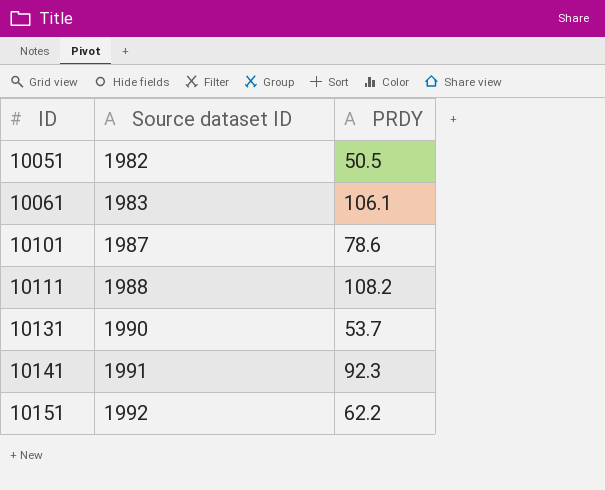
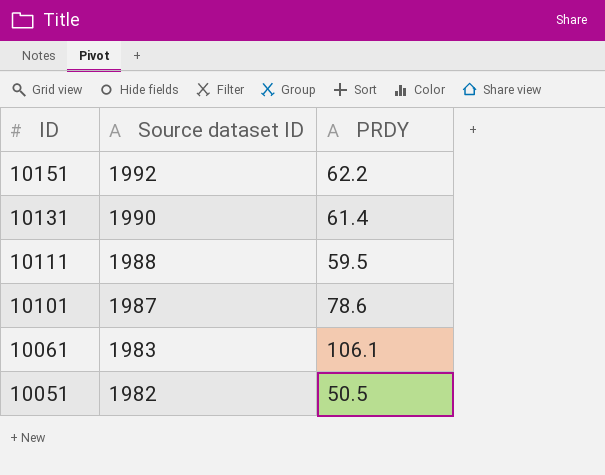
row order: ID ascending -> ID descending
row 10141: 1991 | 92.3 -> none
10131 | PRDY: 53.7 -> 61.4
10111 | PRDY: 108.2 -> 59.5

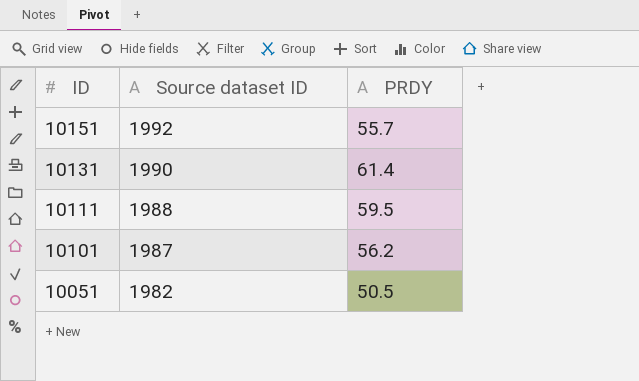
row 10061: 1983 | 106.1 -> none
10151 | PRDY: 62.2 -> 55.7
10101 | PRDY: 78.6 -> 56.2

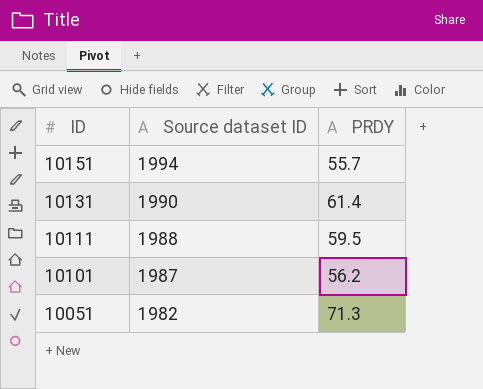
10151 | Source dataset ID: 1992 -> 1994
10051 | PRDY: 50.5 -> 71.3

